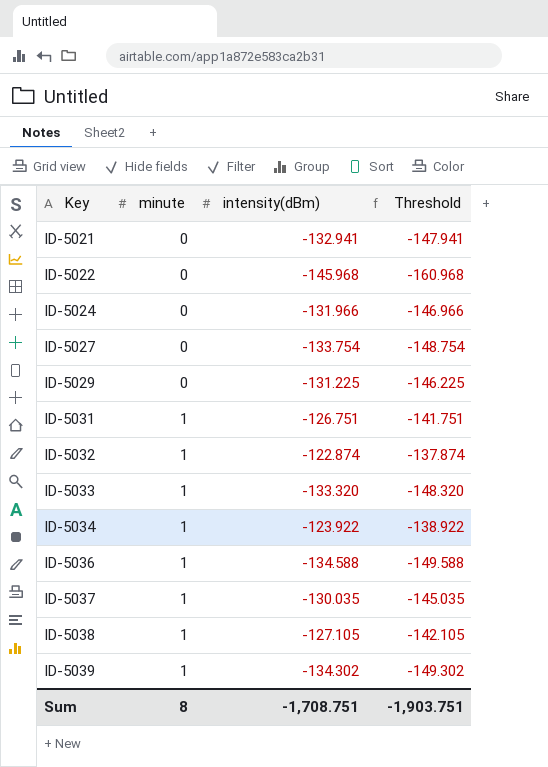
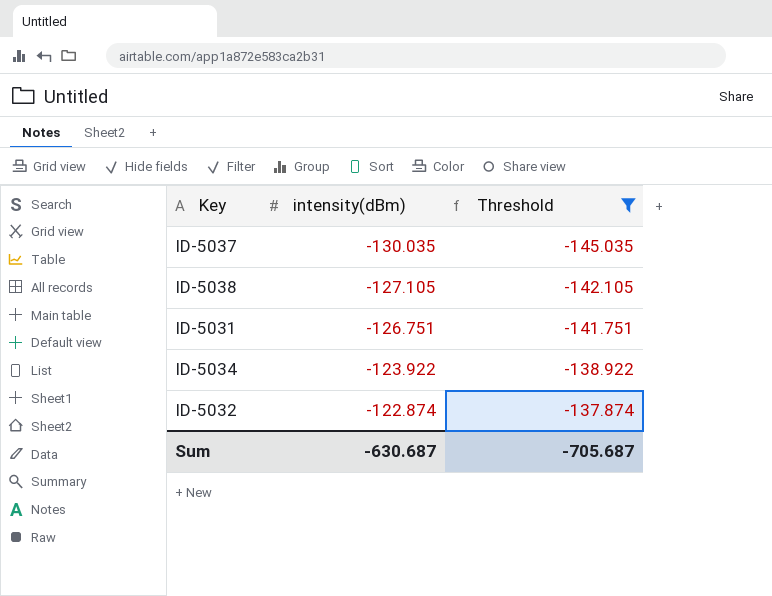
filter: none -> Threshold >= -145.035
row order: Key ascending -> intensity(dBm) ascending
column minute | position: 2 -> none
Sum | intensity(dBm): -1,708.751 -> -630.687
Sum | Threshold: -1,903.751 -> -705.687

